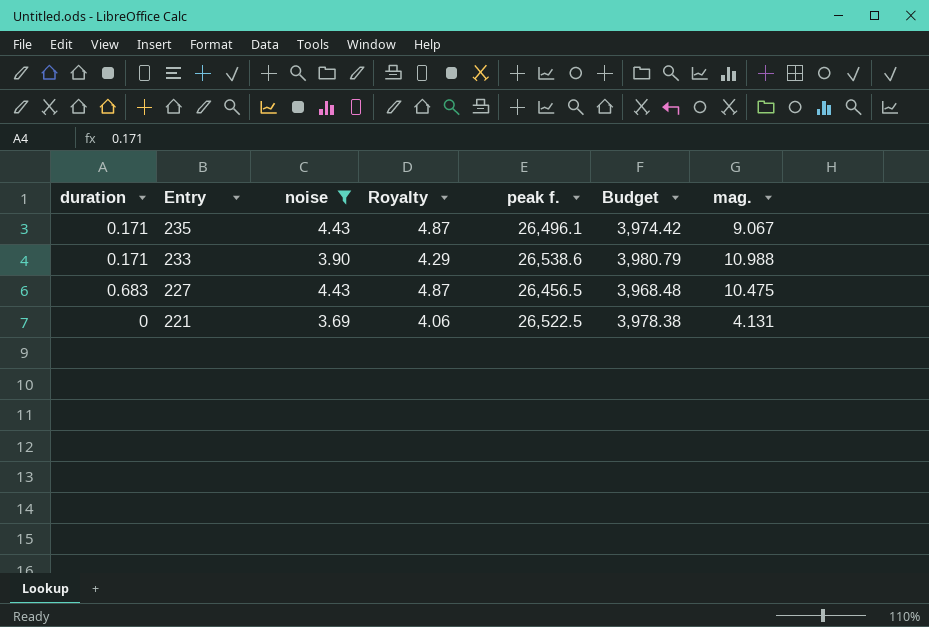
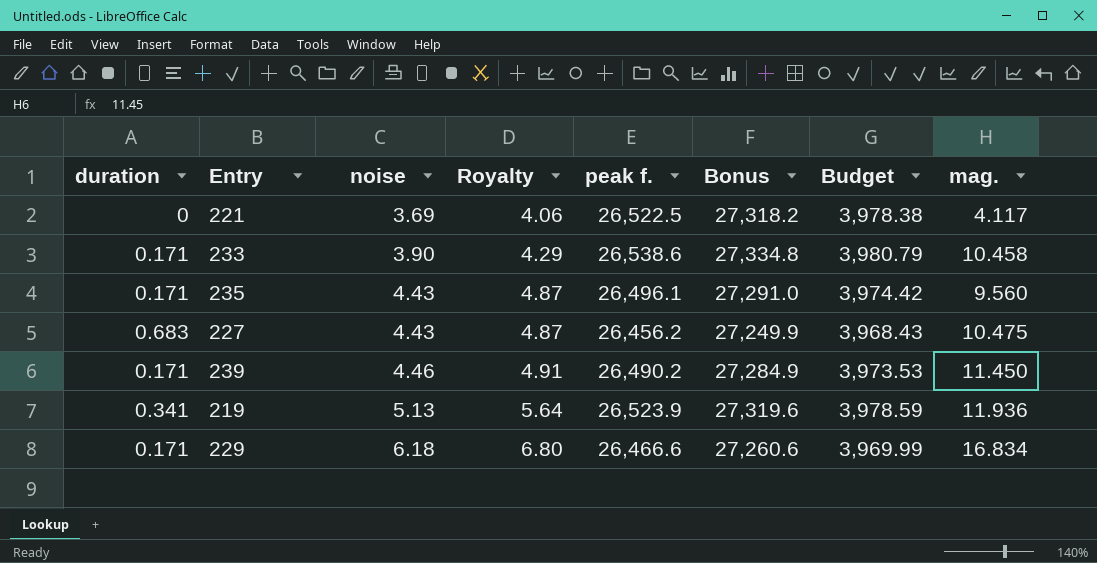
filter: noise <= 4.43 -> none
row order: Entry descending -> noise ascending
column Bonus | formula: none -> [peak f.] * 1.03
221 | mag.: 4.131 -> 4.117
233 | mag.: 10.988 -> 10.458
235 | mag.: 9.067 -> 9.560
227 | peak f.: 26,456.5 -> 26,456.2
227 | Budget: 3,968.48 -> 3,968.43

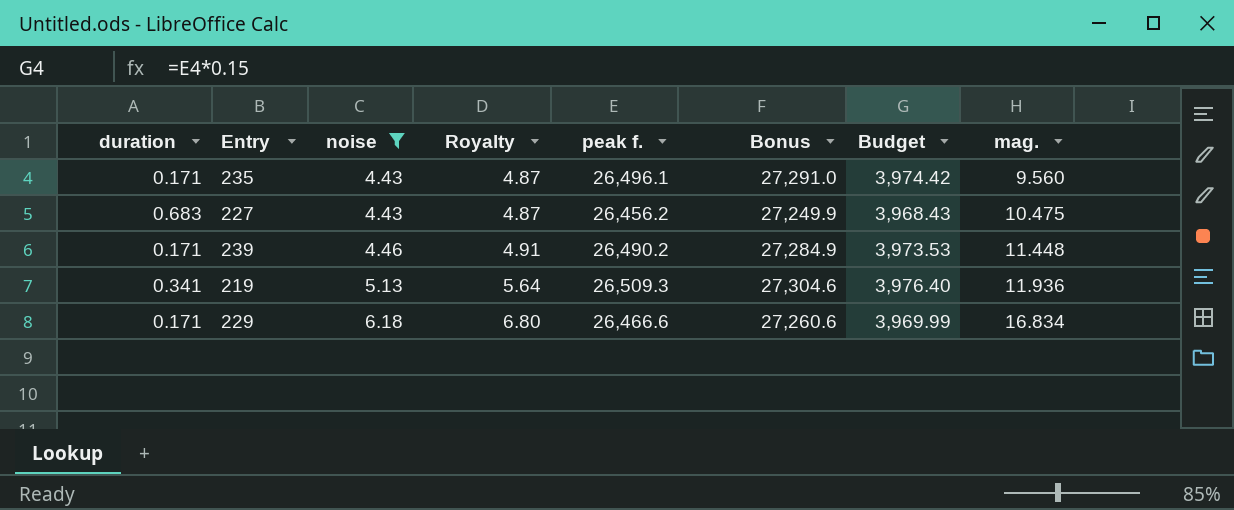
filter: none -> noise >= 4.43
239 | mag.: 11.450 -> 11.448
219 | peak f.: 26,523.9 -> 26,509.3
219 | Bonus: 27,319.6 -> 27,304.6
219 | Budget: 3,978.59 -> 3,976.40

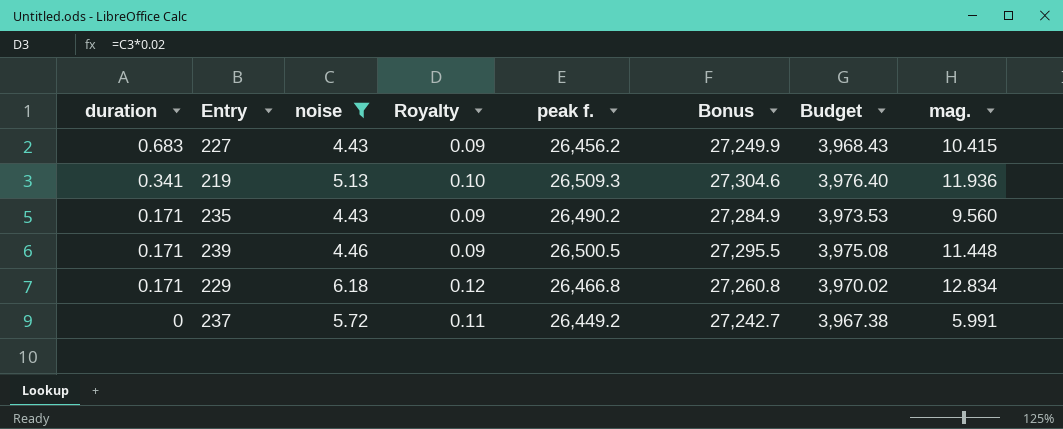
row order: noise ascending -> duration descending
column Royalty | formula: [noise] * 1.1 -> [noise] * 0.02
227 | mag.: 10.475 -> 10.415
235 | peak f.: 26,496.1 -> 26,490.2
235 | Bonus: 27,291.0 -> 27,284.9
235 | Budget: 3,974.42 -> 3,973.53
239 | peak f.: 26,490.2 -> 26,500.5
239 | Bonus: 27,284.9 -> 27,295.5
239 | Budget: 3,973.53 -> 3,975.08
229 | peak f.: 26,466.6 -> 26,466.8
229 | Bonus: 27,260.6 -> 27,260.8
229 | Budget: 3,969.99 -> 3,970.02
229 | mag.: 16.834 -> 12.834
row 237: none -> 0 | 5.72 | 0.11 | 26,449.2 | 27,242.7 | 3,967.38 | 5.991

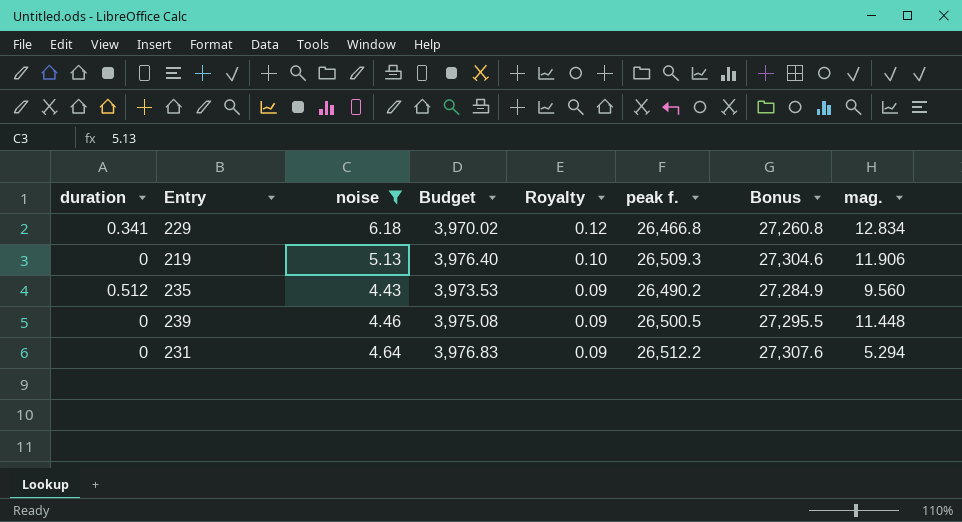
row order: duration descending -> Royalty descending
column Budget | position: 7 -> 4
row 227: 0.683 | 4.43 | 0.09 | 26,456.2 | 27,249.9 | 3,968.43 | 10.415 -> none
row 237: 0 | 5.72 | 0.11 | 26,449.2 | 27,242.7 | 3,967.38 | 5.991 -> none
229 | duration: 0.171 -> 0.341
219 | duration: 0.341 -> 0
219 | mag.: 11.936 -> 11.906
235 | duration: 0.171 -> 0.512
239 | duration: 0.171 -> 0
row 231: none -> 0 | 4.64 | 3,976.83 | 0.09 | 26,512.2 | 27,307.6 | 5.294

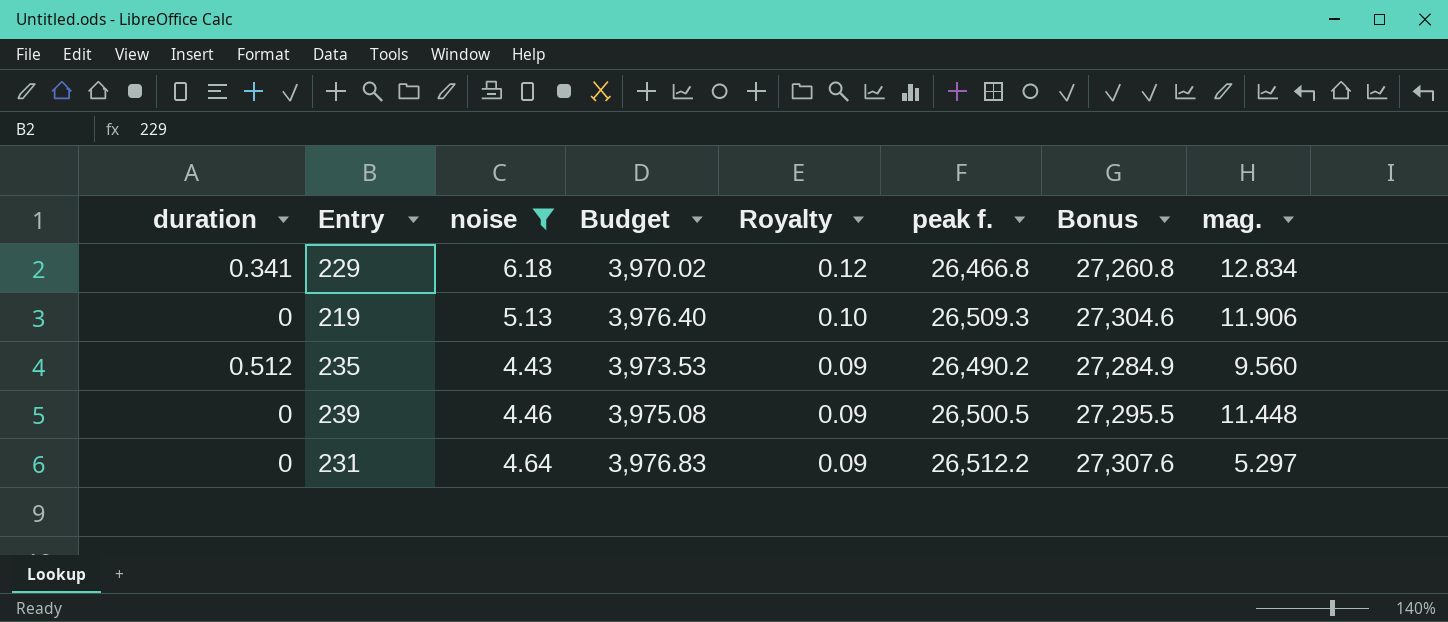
231 | mag.: 5.294 -> 5.297

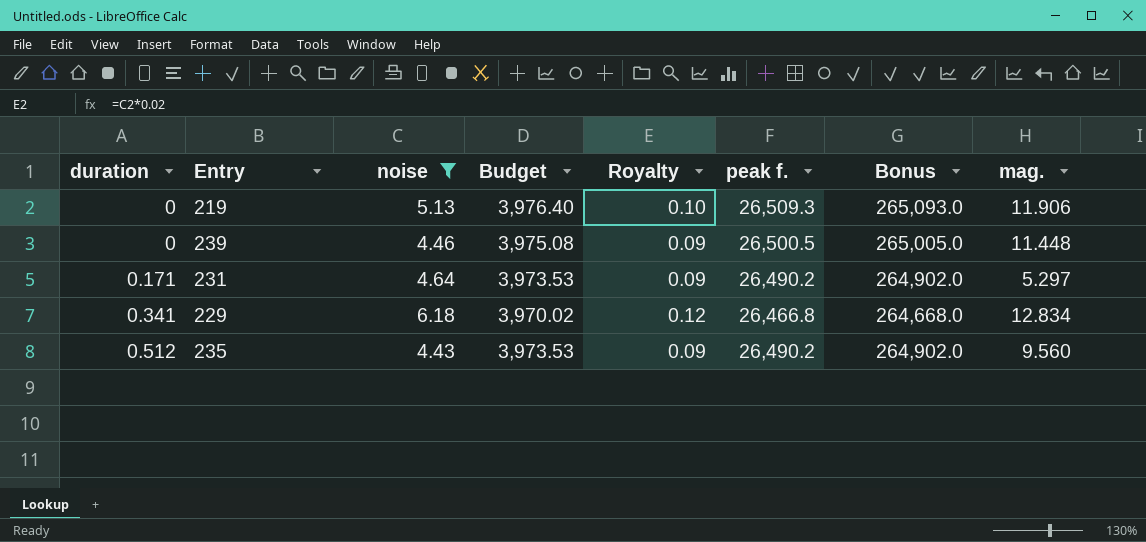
row order: Royalty descending -> duration ascending
column Bonus | formula: [peak f.] * 1.03 -> [peak f.] * 10
231 | duration: 0 -> 0.171
231 | Budget: 3,976.83 -> 3,973.53
231 | peak f.: 26,512.2 -> 26,490.2

